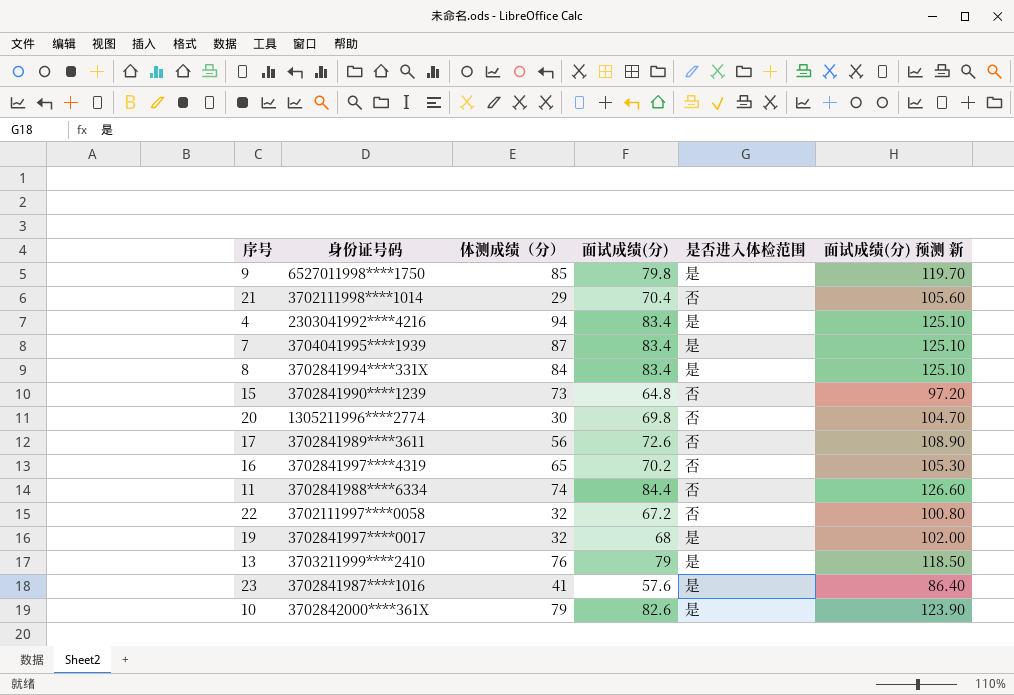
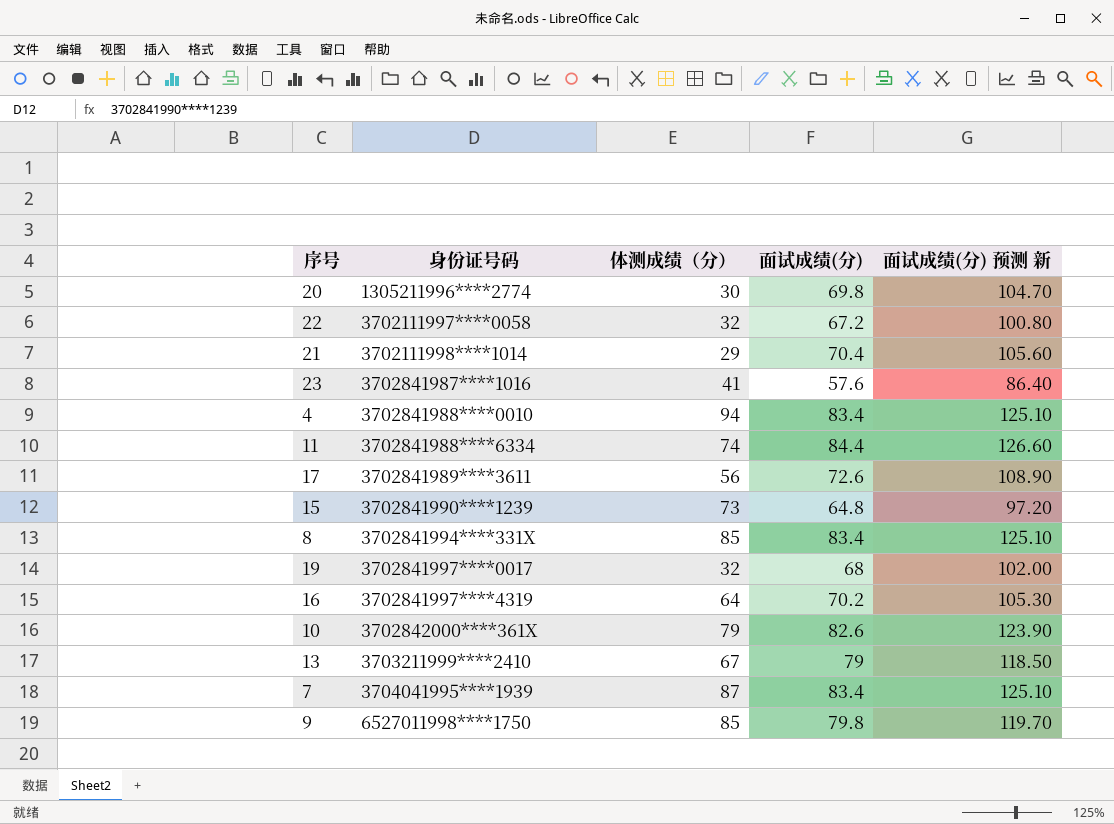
row order: none -> 身份证号码 ascending
column 是否进入体检范围 | position: 5 -> none
4 | 身份证号码: 2303041992****4216 -> 3702841988****0010
8 | 体测成绩（分）: 84 -> 85
16 | 体测成绩（分）: 65 -> 64
13 | 体测成绩（分）: 76 -> 67

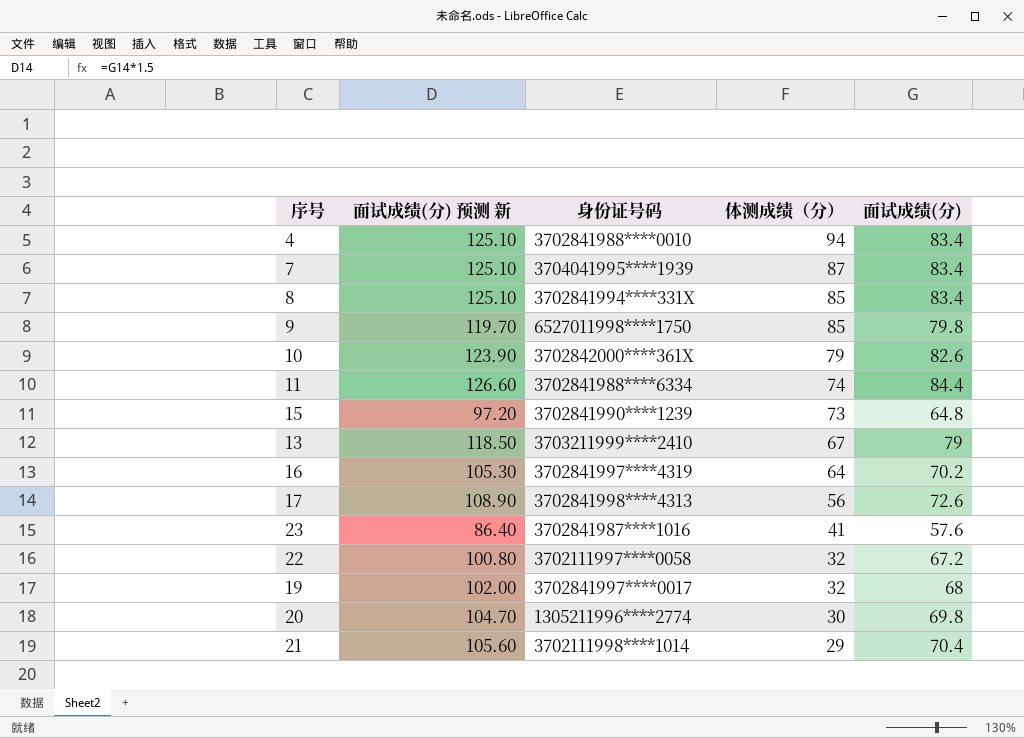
row order: 身份证号码 ascending -> 体测成绩（分） descending
column 面试成绩(分) 预测 新 | position: 5 -> 2
17 | 身份证号码: 3702841989****3611 -> 3702841998****4313

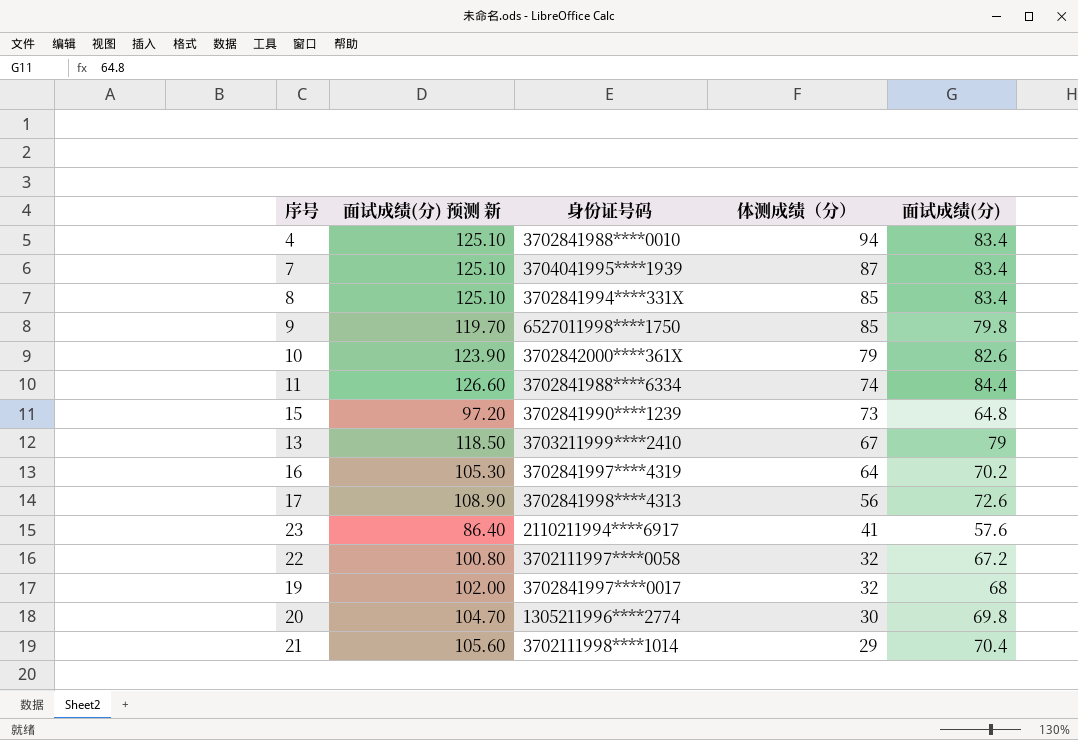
23 | 身份证号码: 3702841987****1016 -> 2110211994****6917

